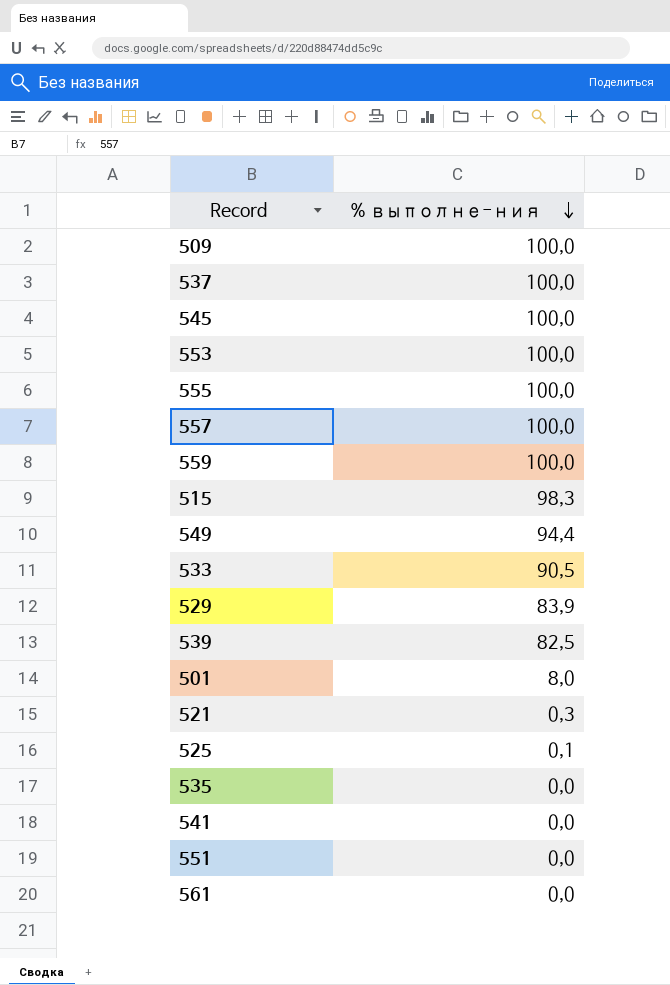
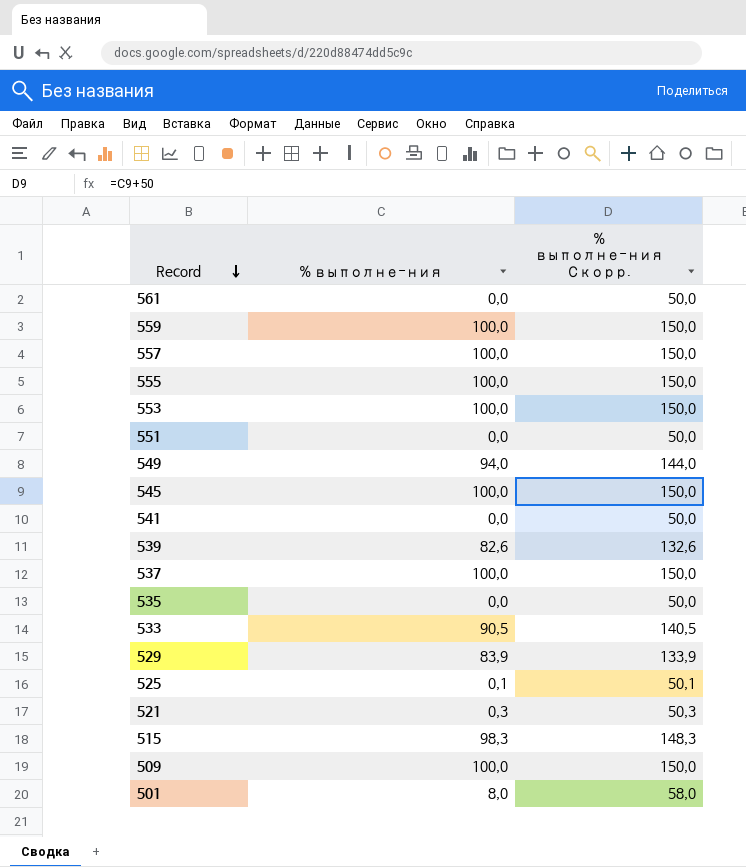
row order: % выполне-ния descending -> Record descending
column % выполне-ния Скорр. | formula: none -> [% выполне-ния] + 50
549 | % выполне-ния: 94,4 -> 94,0
539 | % выполне-ния: 82,5 -> 82,6

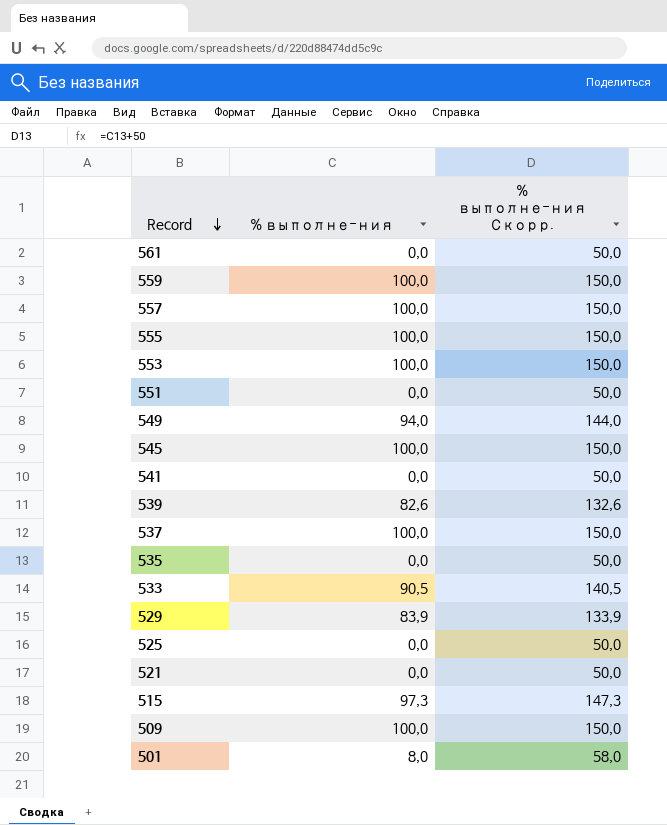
525 | % выполне-ния: 0,1 -> 0,0
525 | % выполне-ния Скорр.: 50,1 -> 50,0
521 | % выполне-ния: 0,3 -> 0,0
521 | % выполне-ния Скорр.: 50,3 -> 50,0
515 | % выполне-ния: 98,3 -> 97,3
515 | % выполне-ния Скорр.: 148,3 -> 147,3

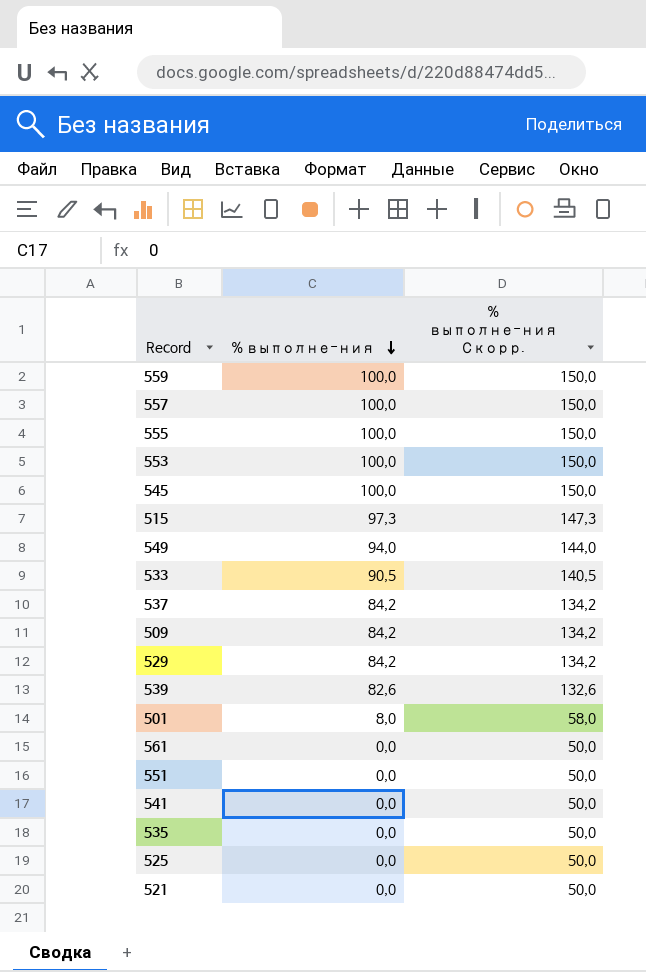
row order: Record descending -> % выполне-ния descending
537 | % выполне-ния: 100,0 -> 84,2
537 | % выполне-ния Скорр.: 150,0 -> 134,2
509 | % выполне-ния: 100,0 -> 84,2
509 | % выполне-ния Скорр.: 150,0 -> 134,2
529 | % выполне-ния: 83,9 -> 84,2
529 | % выполне-ния Скорр.: 133,9 -> 134,2

